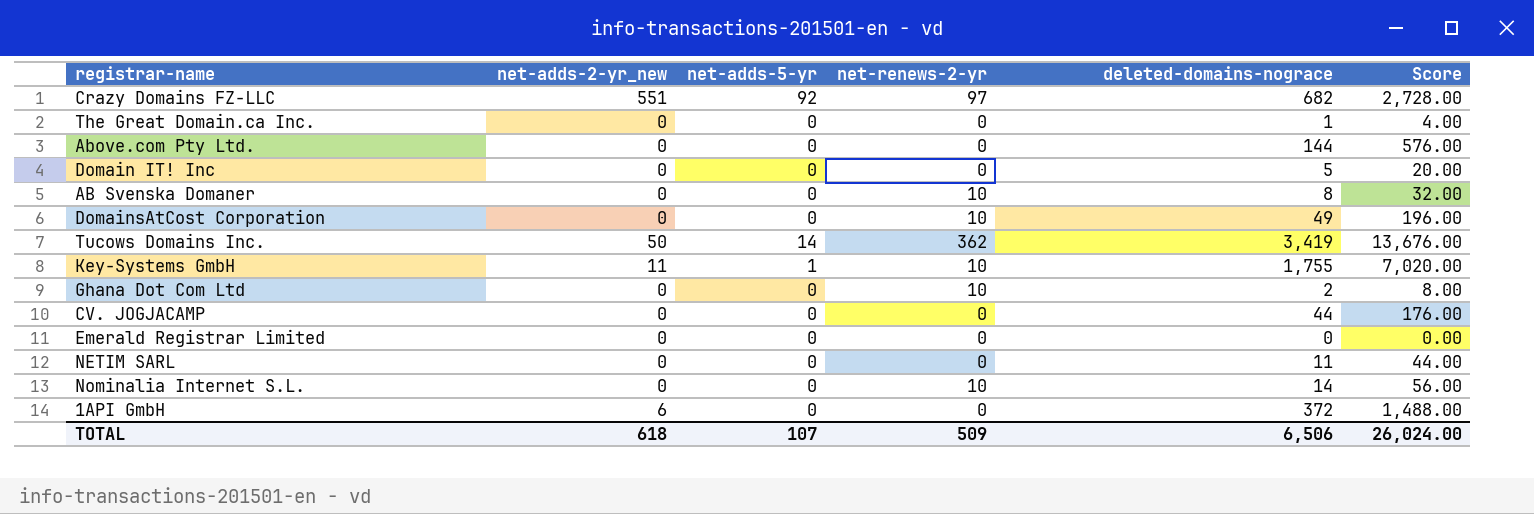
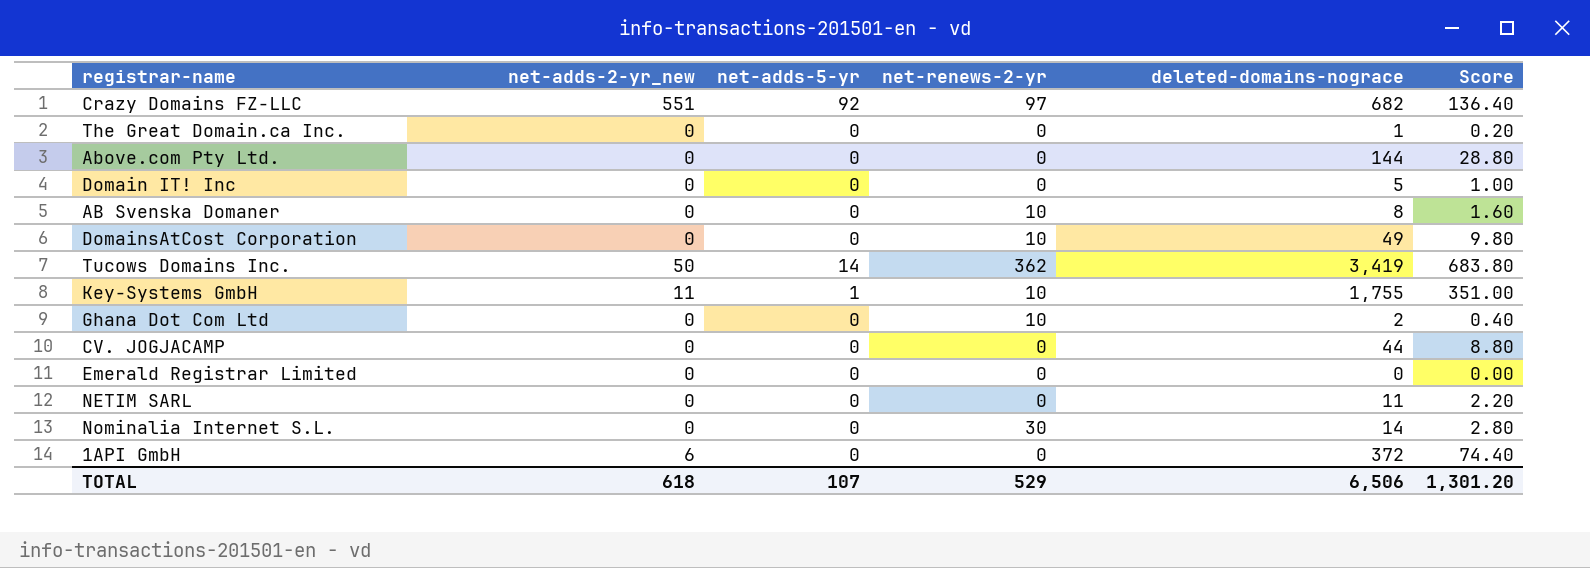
column Score | formula: [deleted-domains-nograce] * 4 -> [deleted-domains-nograce] * 0.2
Nominalia Internet S.L. | net-renews-2-yr: 10 -> 30
TOTAL | net-renews-2-yr: 509 -> 529
TOTAL | Score: 26,024.00 -> 1,301.20

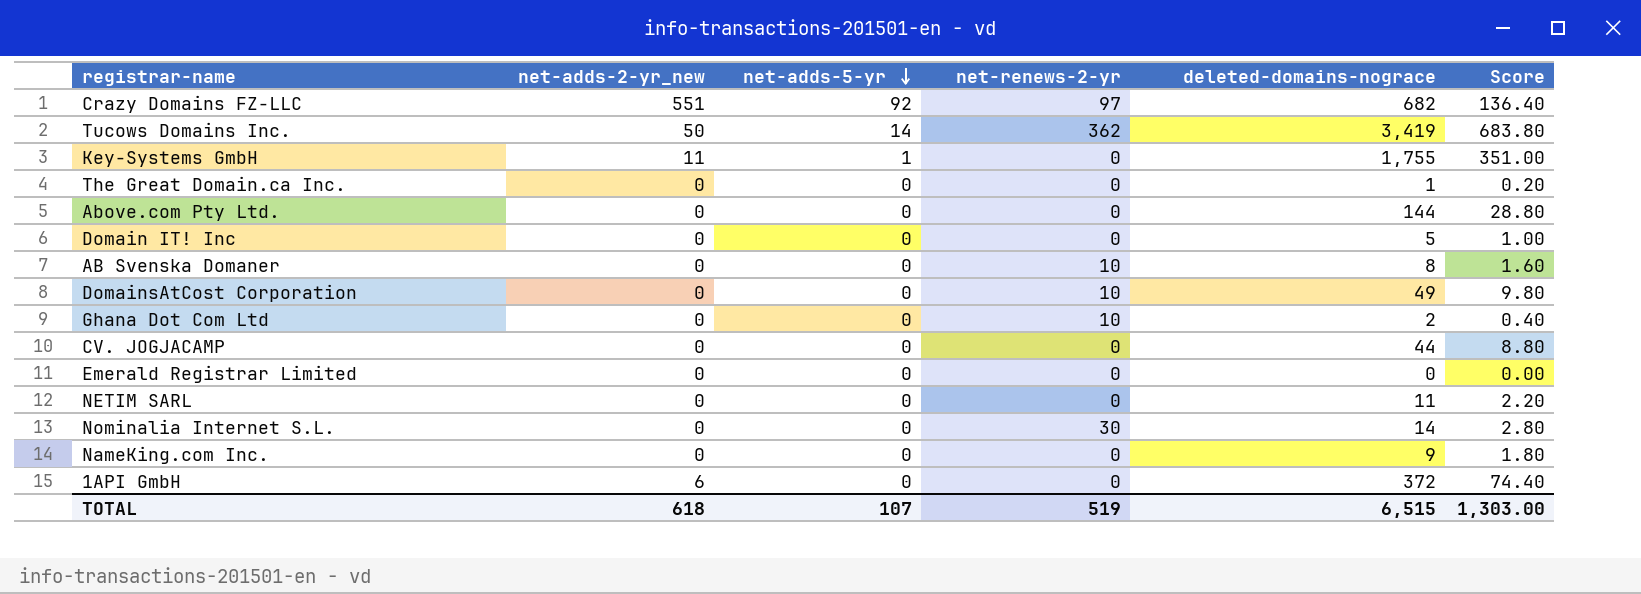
row order: none -> net-adds-5-yr descending
Key-Systems GmbH | net-renews-2-yr: 10 -> 0
row NameKing.com Inc.: none -> 0 | 0 | 0 | 9 | 1.80
TOTAL | net-renews-2-yr: 529 -> 519
TOTAL | deleted-domains-nograce: 6,506 -> 6,515
TOTAL | Score: 1,301.20 -> 1,303.00

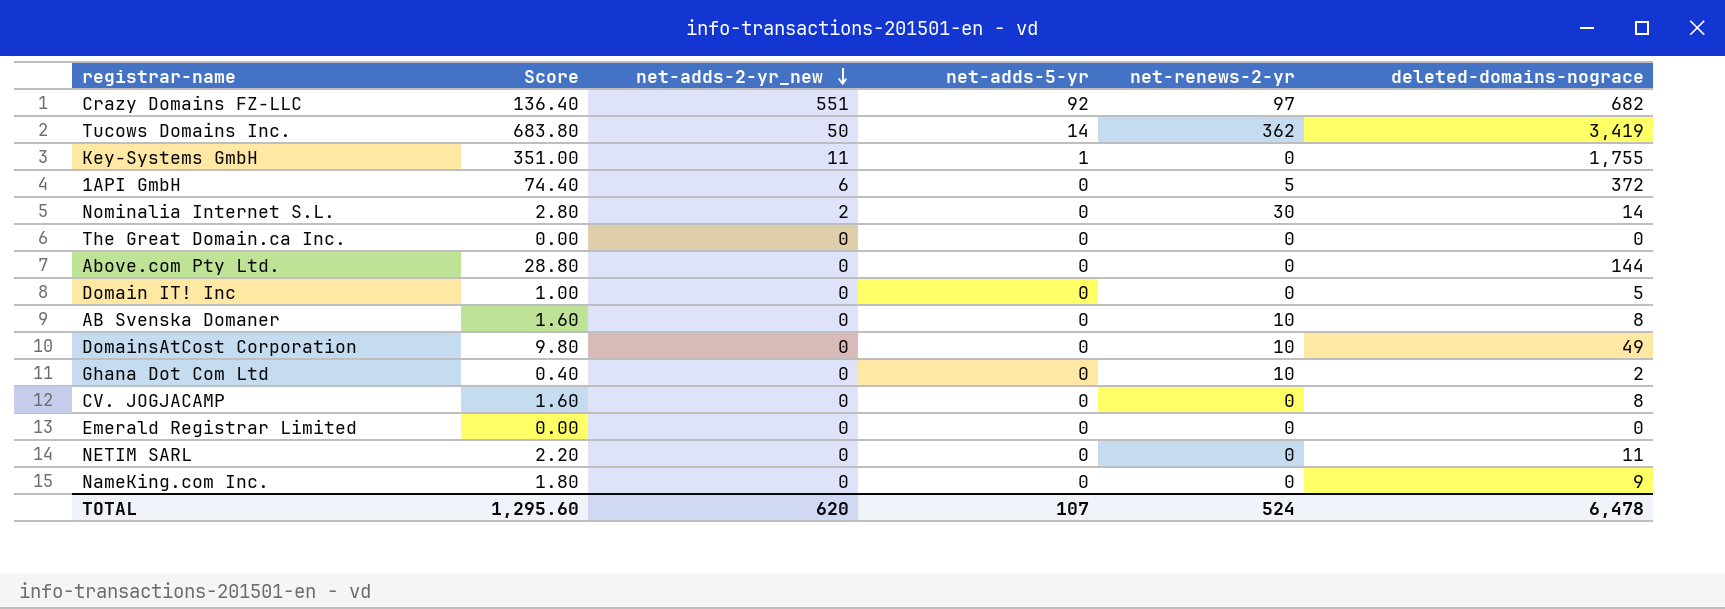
row order: net-adds-5-yr descending -> net-adds-2-yr_new descending
column Score | position: 6 -> 2
1API GmbH | net-renews-2-yr: 0 -> 5
Nominalia Internet S.L. | net-adds-2-yr_new: 0 -> 2
The Great Domain.ca Inc. | Score: 0.20 -> 0.00
The Great Domain.ca Inc. | deleted-domains-nograce: 1 -> 0
CV. JOGJACAMP | Score: 8.80 -> 1.60
CV. JOGJACAMP | deleted-domains-nograce: 44 -> 8
TOTAL | Score: 1,303.00 -> 1,295.60
TOTAL | net-adds-2-yr_new: 618 -> 620
TOTAL | net-renews-2-yr: 519 -> 524
TOTAL | deleted-domains-nograce: 6,515 -> 6,478

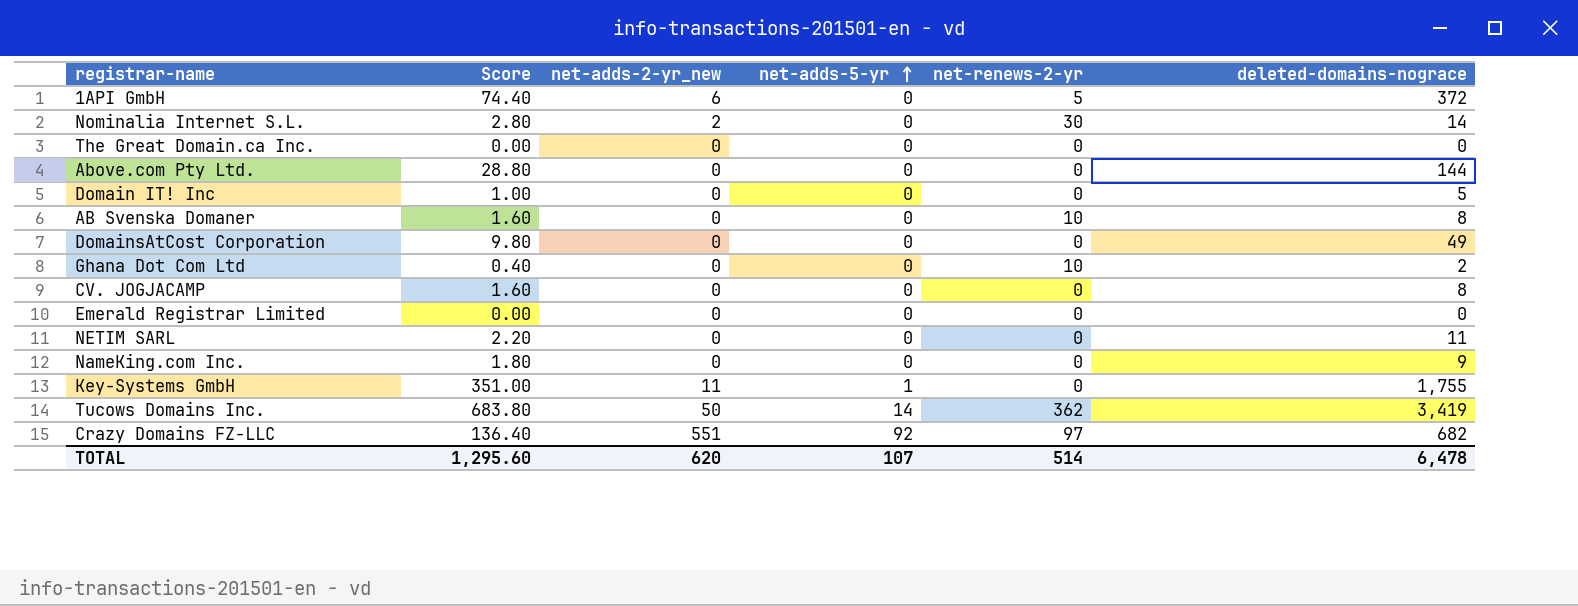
row order: net-adds-2-yr_new descending -> net-adds-5-yr ascending
DomainsAtCost Corporation | net-renews-2-yr: 10 -> 0
TOTAL | net-renews-2-yr: 524 -> 514

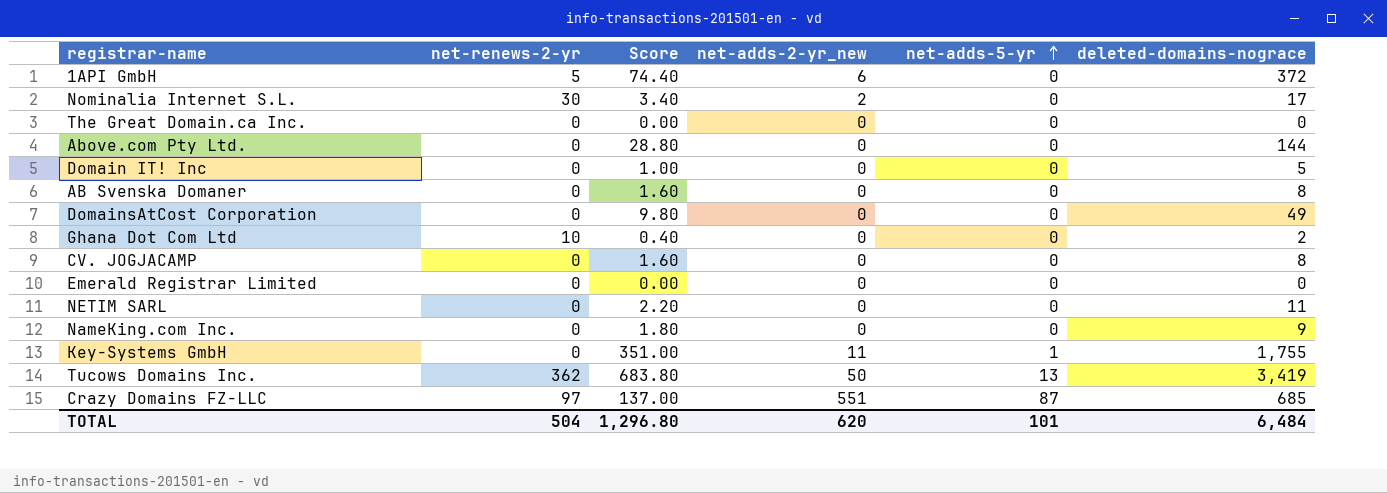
column net-renews-2-yr | position: 5 -> 2
Nominalia Internet S.L. | Score: 2.80 -> 3.40
Nominalia Internet S.L. | deleted-domains-nograce: 14 -> 17
AB Svenska Domaner | net-renews-2-yr: 10 -> 0
Tucows Domains Inc. | net-adds-5-yr: 14 -> 13
Crazy Domains FZ-LLC | Score: 136.40 -> 137.00
Crazy Domains FZ-LLC | net-adds-5-yr: 92 -> 87
Crazy Domains FZ-LLC | deleted-domains-nograce: 682 -> 685
TOTAL | net-renews-2-yr: 514 -> 504
TOTAL | Score: 1,295.60 -> 1,296.80
TOTAL | net-adds-5-yr: 107 -> 101
TOTAL | deleted-domains-nograce: 6,478 -> 6,484

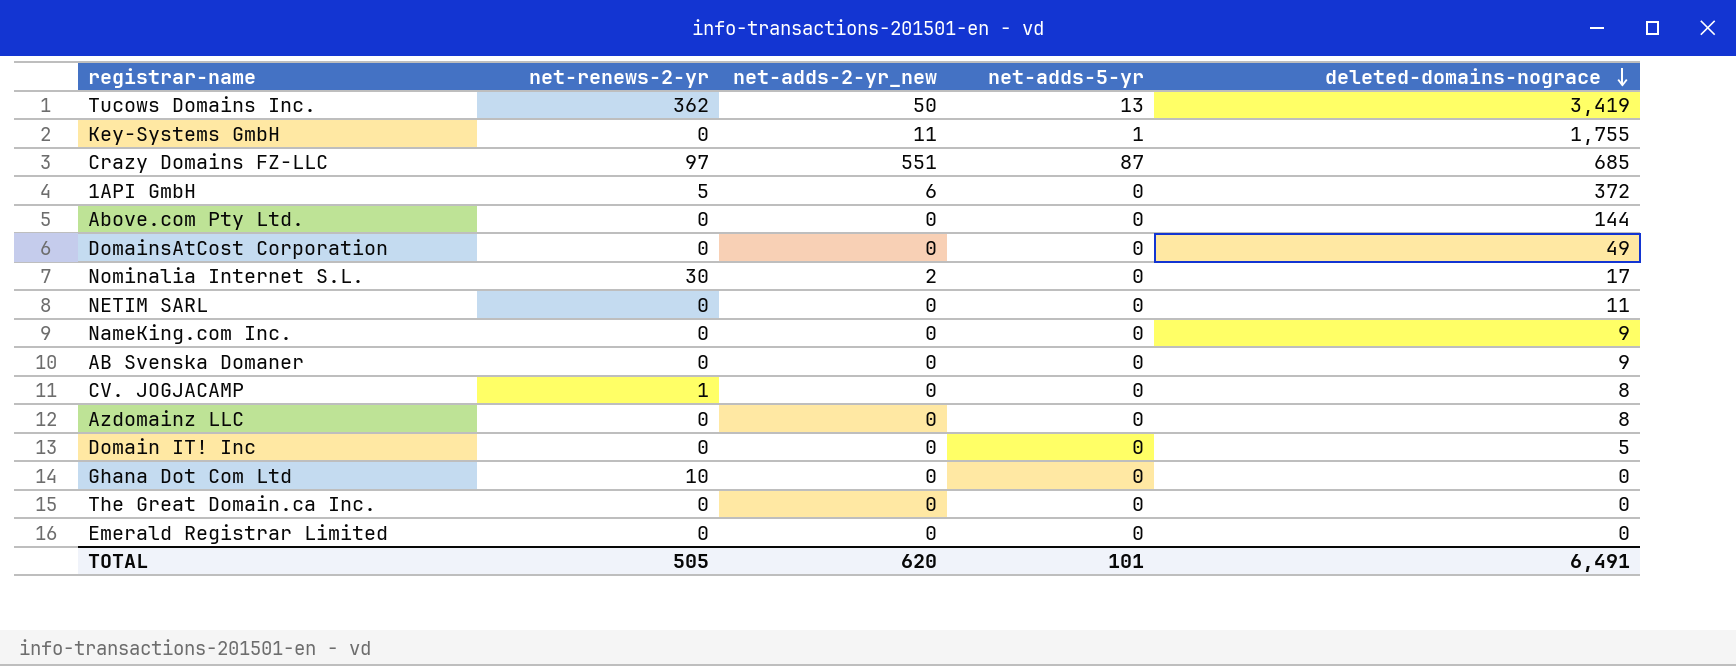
row order: net-adds-5-yr ascending -> deleted-domains-nograce descending
column Score | formula: [deleted-domains-nograce] * 0.2 -> none
AB Svenska Domaner | deleted-domains-nograce: 8 -> 9
CV. JOGJACAMP | net-renews-2-yr: 0 -> 1
row Azdomainz LLC: none -> 0 | 0 | 0 | 8
Ghana Dot Com Ltd | deleted-domains-nograce: 2 -> 0
TOTAL | net-renews-2-yr: 504 -> 505
TOTAL | deleted-domains-nograce: 6,484 -> 6,491

